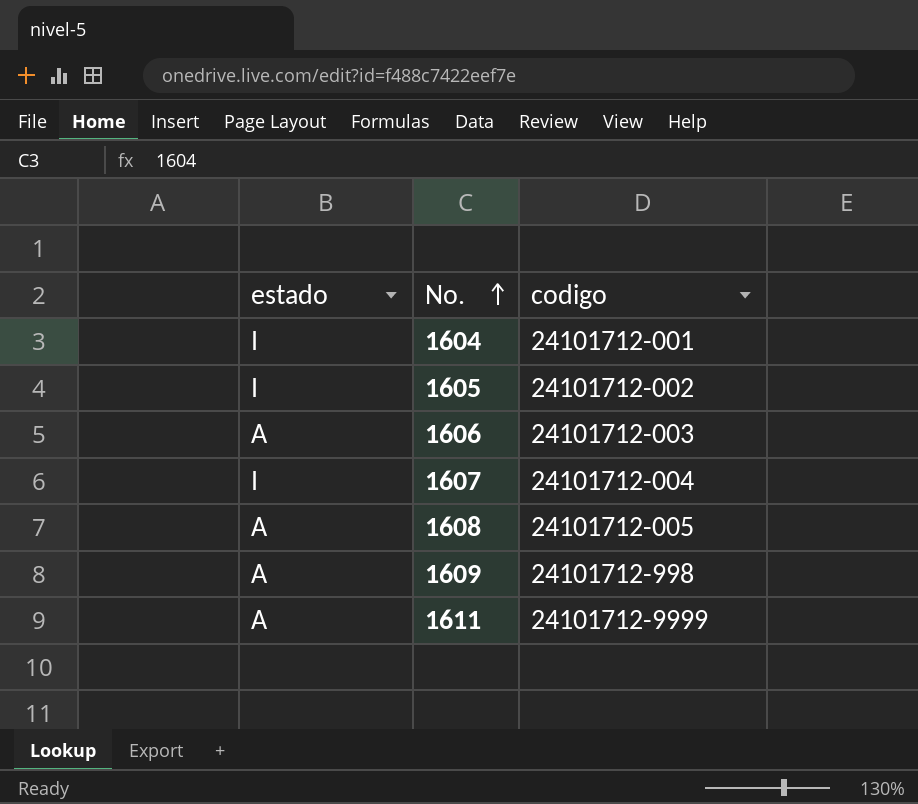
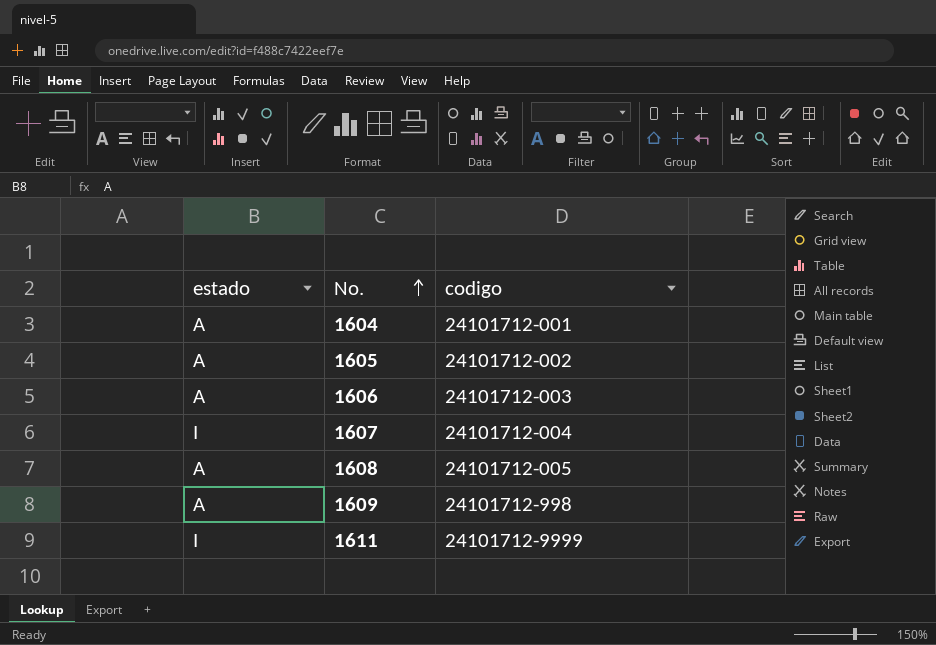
1604 | estado: I -> A
1605 | estado: I -> A
1611 | estado: A -> I

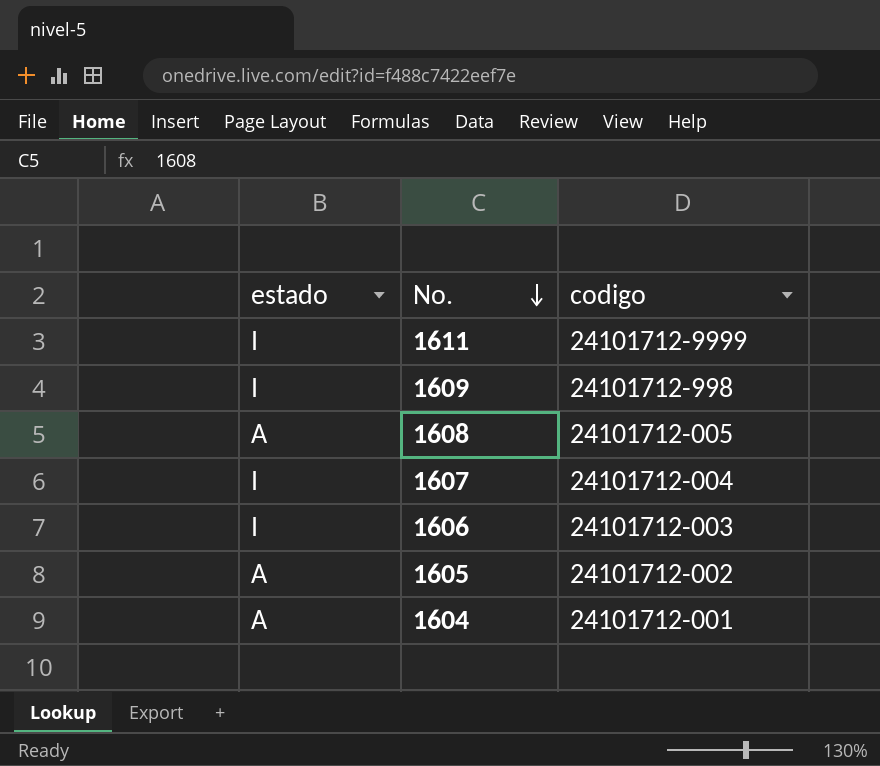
row order: No. ascending -> No. descending
1609 | estado: A -> I
1606 | estado: A -> I

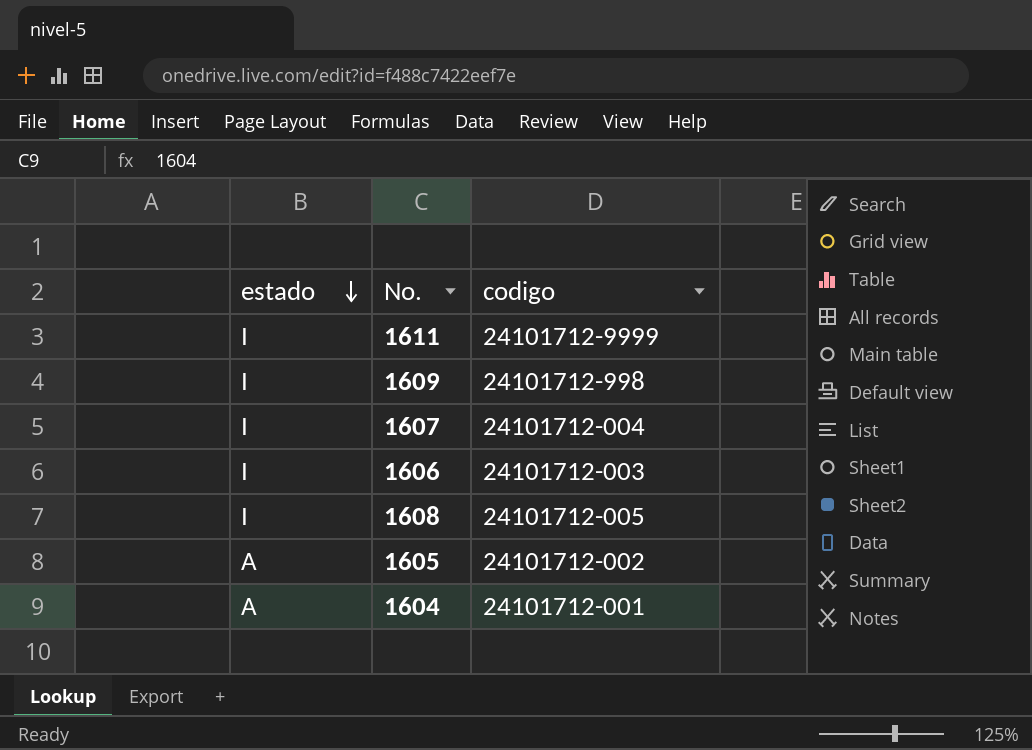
row order: No. descending -> estado descending
1608 | estado: A -> I

